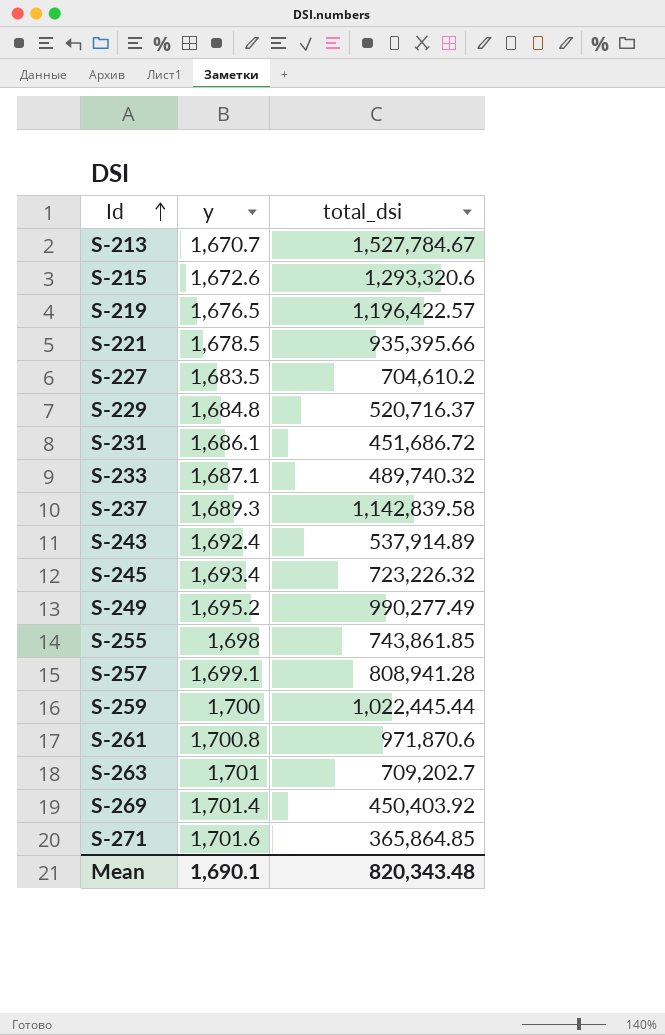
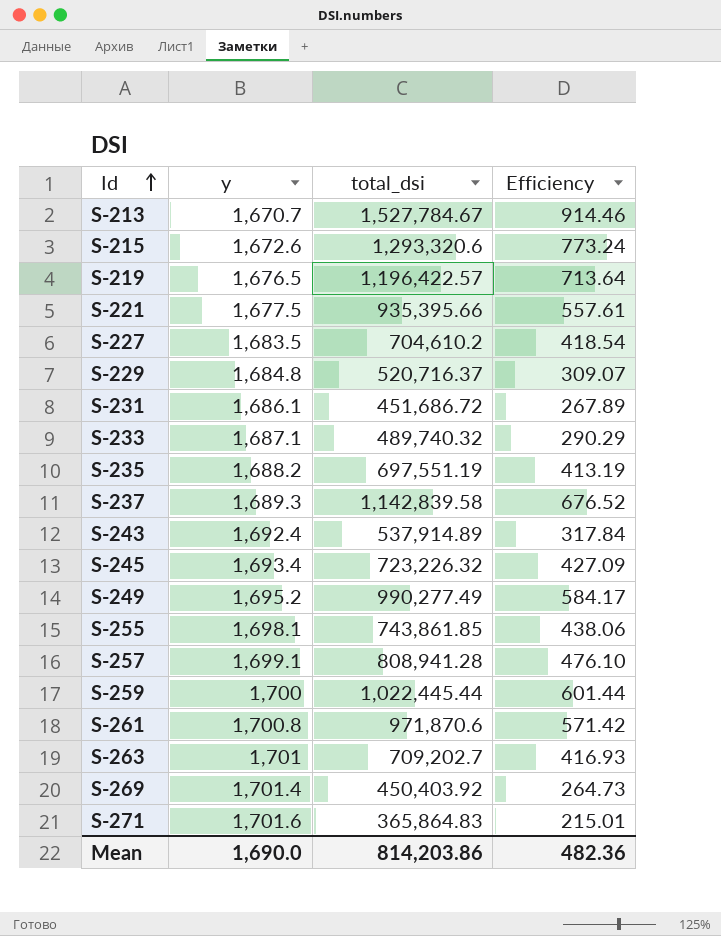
column Efficiency | formula: none -> [total_dsi] / [y]
S-221 | y: 1,678.5 -> 1,677.5
row S-235: none -> 1,688.2 | 697,551.19 | 413.19
S-255 | y: 1,698 -> 1,698.1
S-271 | total_dsi: 365,864.85 -> 365,864.83
Mean | y: 1,690.1 -> 1,690.0
Mean | total_dsi: 820,343.48 -> 814,203.86

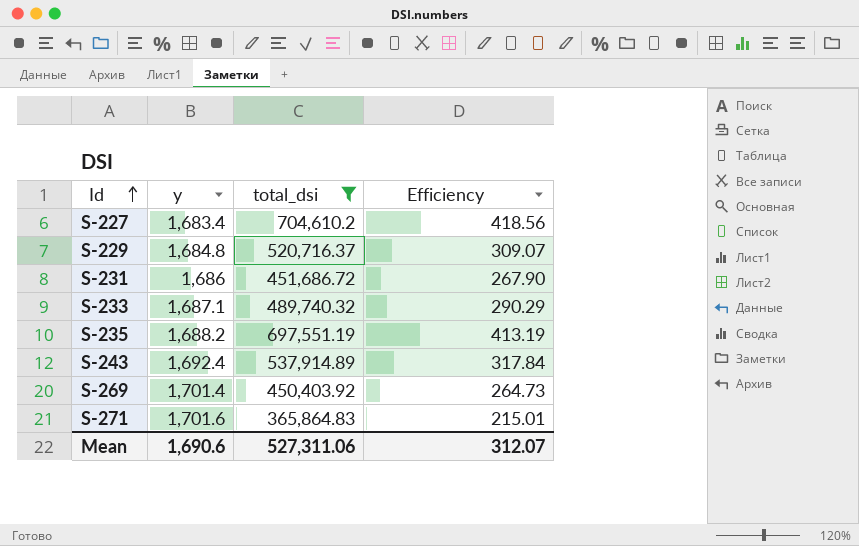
filter: none -> total_dsi <= 704,610.2
S-227 | y: 1,683.5 -> 1,683.4
S-227 | Efficiency: 418.54 -> 418.56
S-231 | y: 1,686.1 -> 1,686
S-231 | Efficiency: 267.89 -> 267.90
Mean | y: 1,690.0 -> 1,690.6
Mean | total_dsi: 814,203.86 -> 527,311.06
Mean | Efficiency: 482.36 -> 312.07

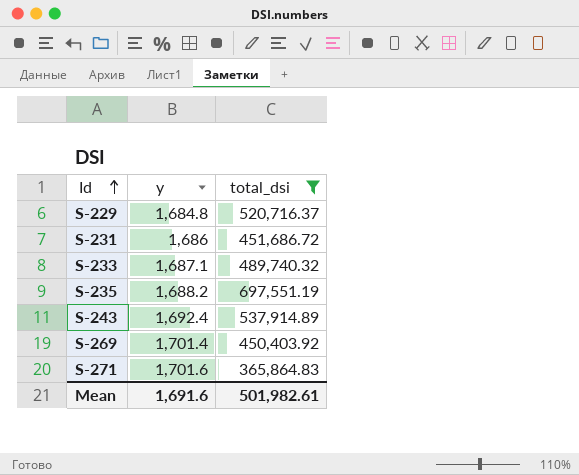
column Efficiency | formula: [total_dsi] / [y] -> none
row S-227: 1,683.4 | 704,610.2 | 418.56 -> none
Mean | y: 1,690.6 -> 1,691.6
Mean | total_dsi: 527,311.06 -> 501,982.61

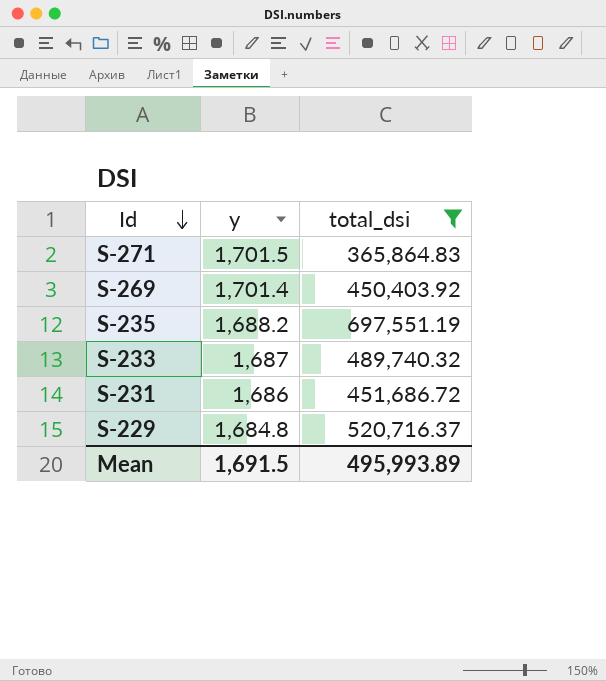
row order: Id ascending -> Id descending
row S-243: 1,692.4 | 537,914.89 -> none
S-271 | y: 1,701.6 -> 1,701.5
S-233 | y: 1,687.1 -> 1,687
Mean | y: 1,691.6 -> 1,691.5
Mean | total_dsi: 501,982.61 -> 495,993.89

